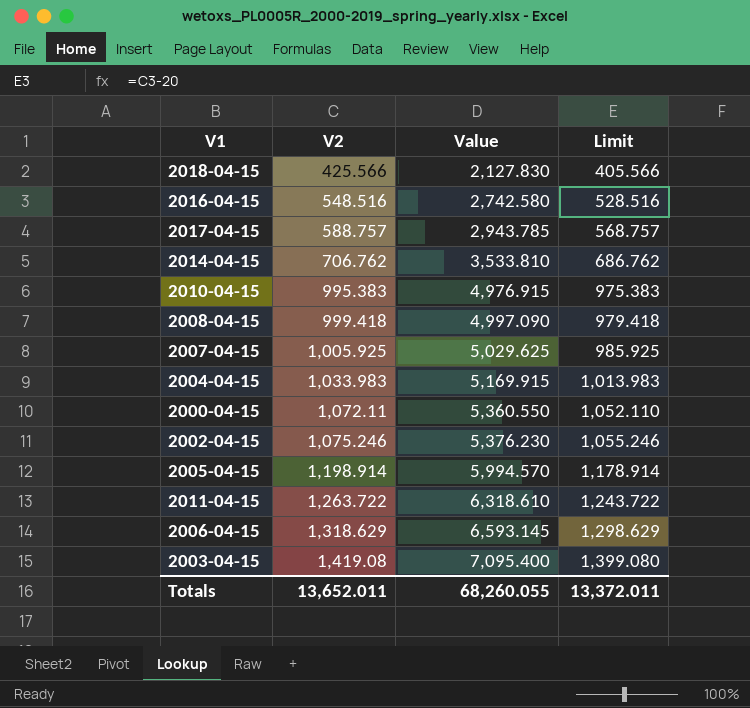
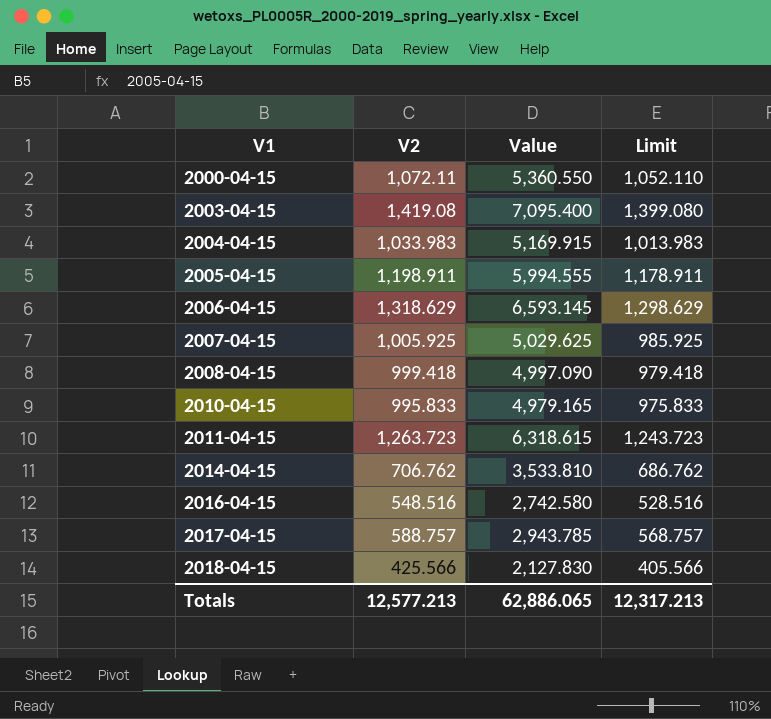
row order: V2 ascending -> V1 ascending
row 2002-04-15: 1,075.246 | 5,376.230 | 1,055.246 -> none
2005-04-15 | V2: 1,198.914 -> 1,198.911
2005-04-15 | Value: 5,994.570 -> 5,994.555
2005-04-15 | Limit: 1,178.914 -> 1,178.911
2010-04-15 | V2: 995.383 -> 995.833
2010-04-15 | Value: 4,976.915 -> 4,979.165
2010-04-15 | Limit: 975.383 -> 975.833
2011-04-15 | V2: 1,263.722 -> 1,263.723
2011-04-15 | Value: 6,318.610 -> 6,318.615
2011-04-15 | Limit: 1,243.722 -> 1,243.723
Totals | V2: 13,652.011 -> 12,577.213
Totals | Value: 68,260.055 -> 62,886.065
Totals | Limit: 13,372.011 -> 12,317.213

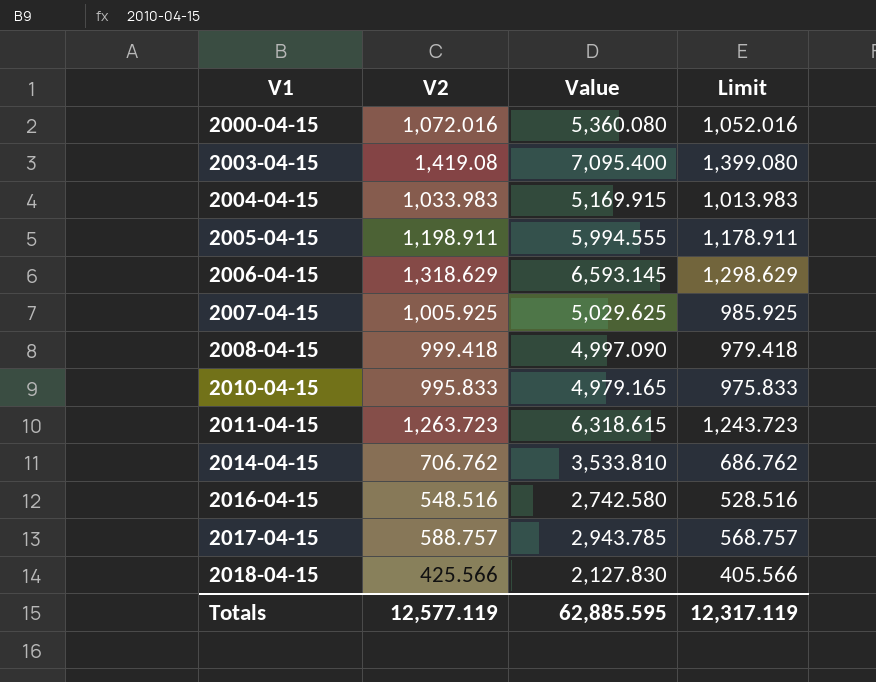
2000-04-15 | V2: 1,072.11 -> 1,072.016
2000-04-15 | Value: 5,360.550 -> 5,360.080
2000-04-15 | Limit: 1,052.110 -> 1,052.016
Totals | V2: 12,577.213 -> 12,577.119
Totals | Value: 62,886.065 -> 62,885.595
Totals | Limit: 12,317.213 -> 12,317.119

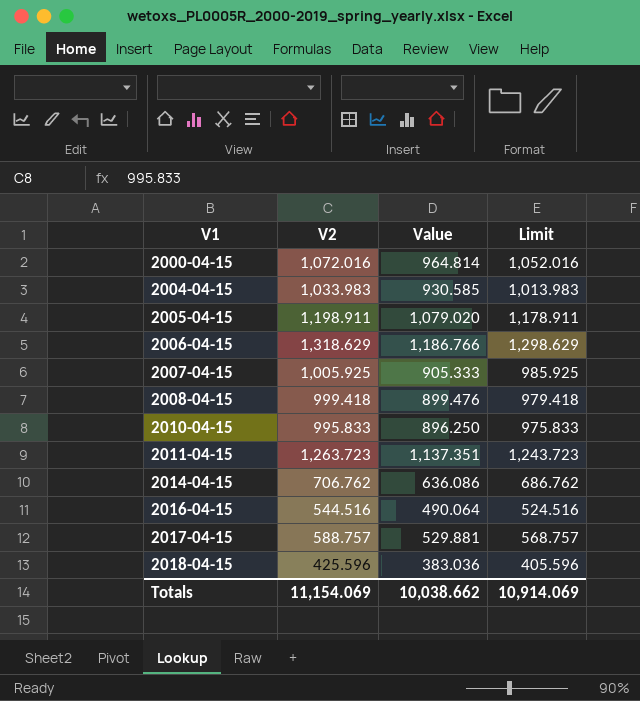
column Value | formula: [V2] * 5 -> [V2] * 0.9
row 2003-04-15: 1,419.08 | 7,095.400 | 1,399.080 -> none
2016-04-15 | V2: 548.516 -> 544.516
2016-04-15 | Limit: 528.516 -> 524.516
2018-04-15 | V2: 425.566 -> 425.596
2018-04-15 | Limit: 405.566 -> 405.596
Totals | V2: 12,577.119 -> 11,154.069
Totals | Value: 62,885.595 -> 10,038.662
Totals | Limit: 12,317.119 -> 10,914.069

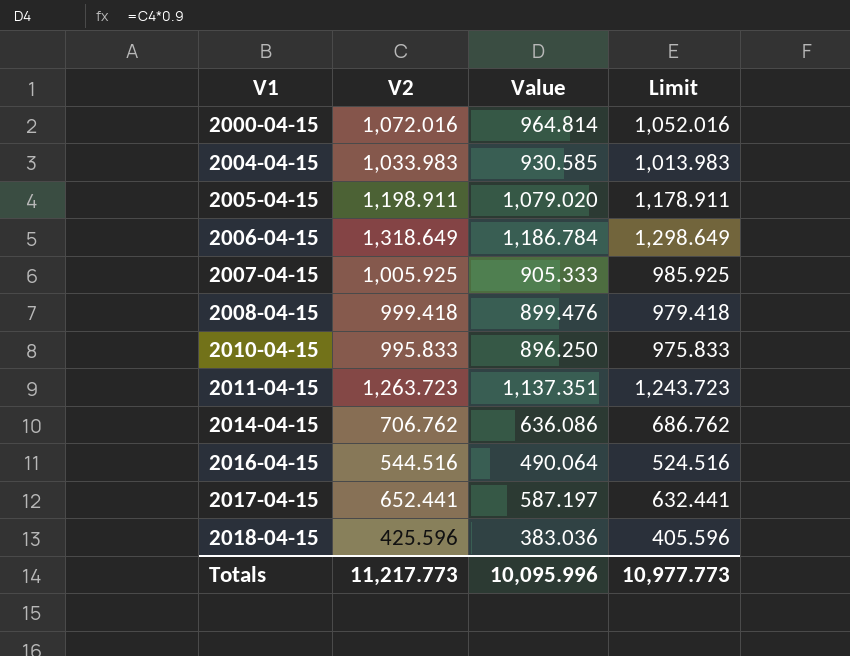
2006-04-15 | V2: 1,318.629 -> 1,318.649
2006-04-15 | Value: 1,186.766 -> 1,186.784
2006-04-15 | Limit: 1,298.629 -> 1,298.649
2017-04-15 | V2: 588.757 -> 652.441
2017-04-15 | Value: 529.881 -> 587.197
2017-04-15 | Limit: 568.757 -> 632.441
Totals | V2: 11,154.069 -> 11,217.773
Totals | Value: 10,038.662 -> 10,095.996
Totals | Limit: 10,914.069 -> 10,977.773

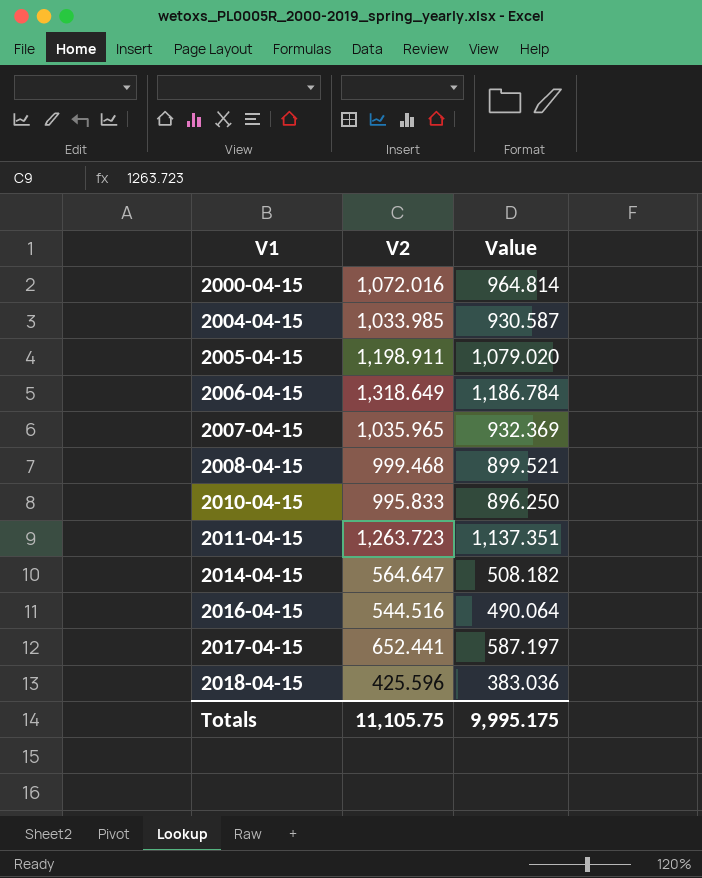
column Limit | formula: [V2] - 20 -> none
2004-04-15 | V2: 1,033.983 -> 1,033.985
2004-04-15 | Value: 930.585 -> 930.587
2007-04-15 | V2: 1,005.925 -> 1,035.965
2007-04-15 | Value: 905.333 -> 932.369
2008-04-15 | V2: 999.418 -> 999.468
2008-04-15 | Value: 899.476 -> 899.521
2014-04-15 | V2: 706.762 -> 564.647
2014-04-15 | Value: 636.086 -> 508.182
Totals | V2: 11,217.773 -> 11,105.75
Totals | Value: 10,095.996 -> 9,995.175

